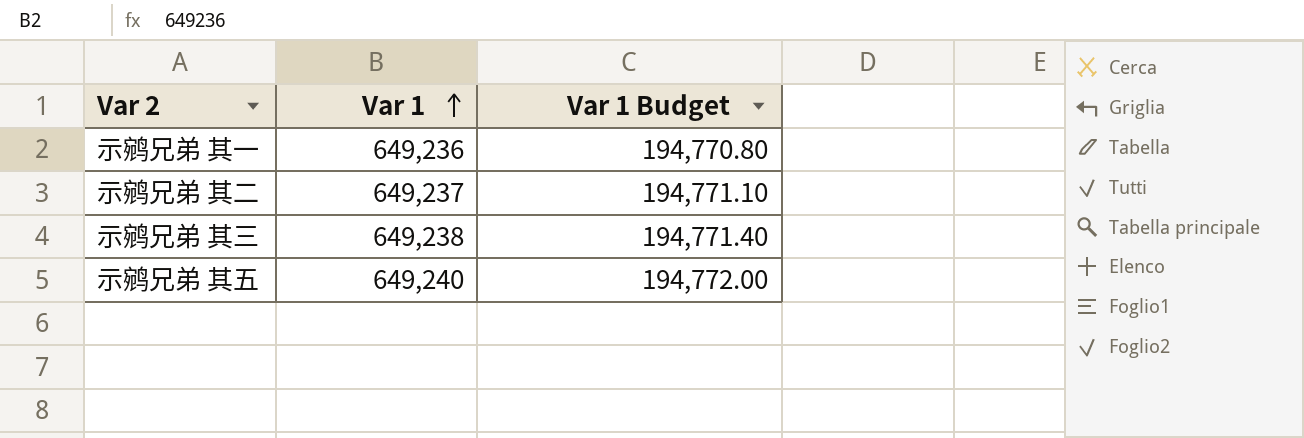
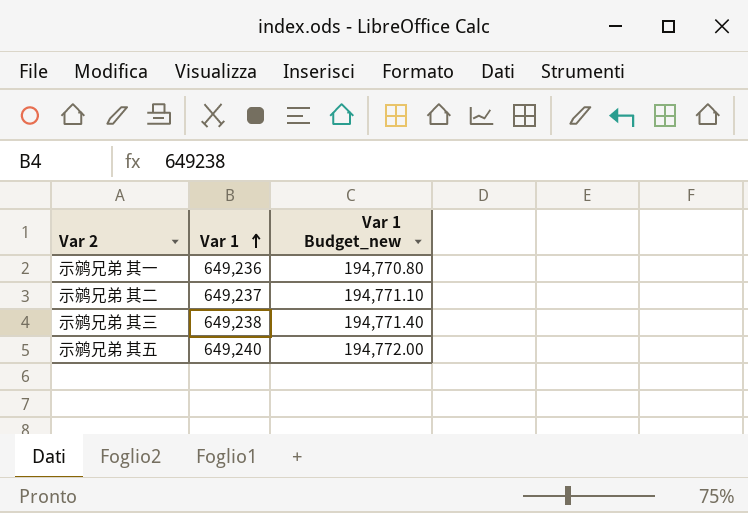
column name: Var 1 Budget -> Var 1 Budget_new

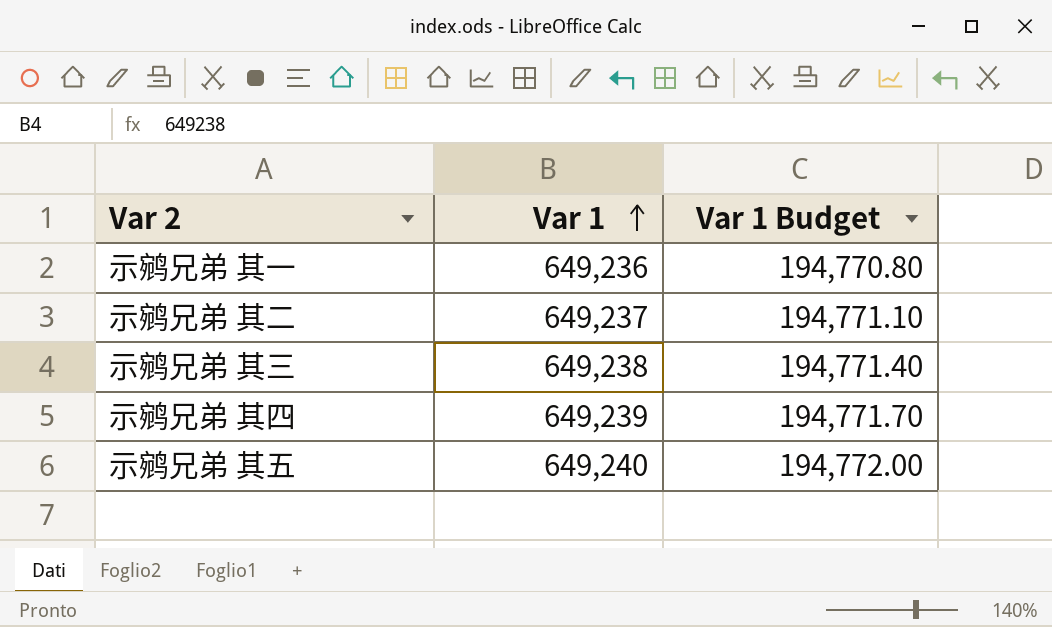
column name: Var 1 Budget_new -> Var 1 Budget
row 示鹓兄弟 其四: none -> 649,239 | 194,771.70

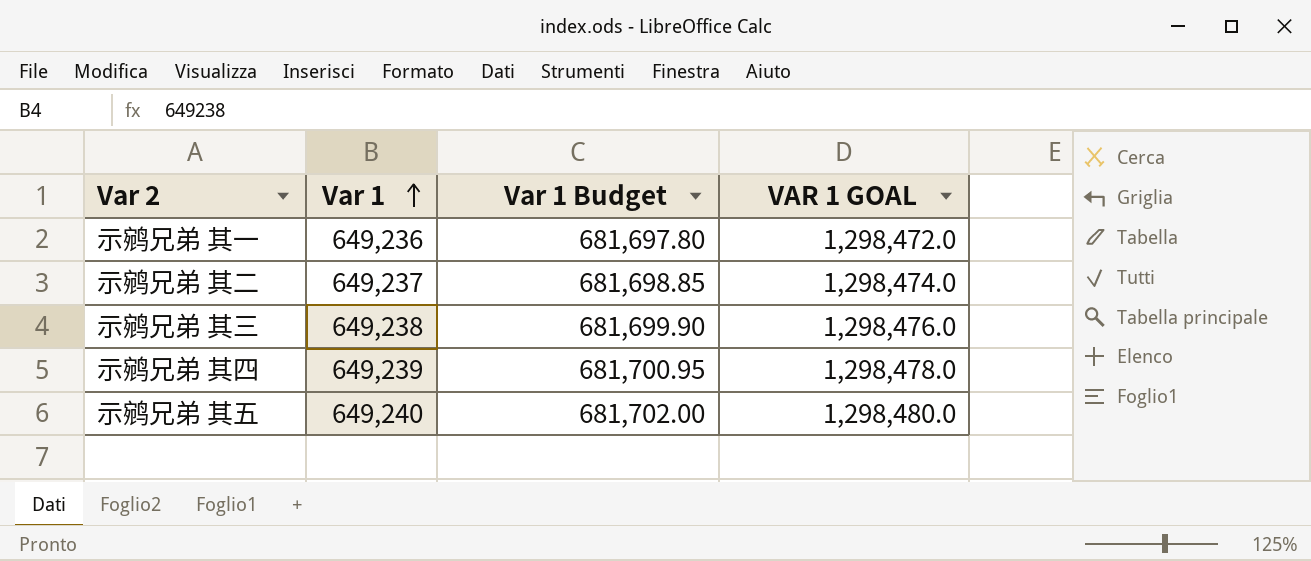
column Var 1 Budget | formula: [Var 1] * 0.3 -> [Var 1] * 1.05
column VAR 1 GOAL | formula: none -> [Var 1] * 2

